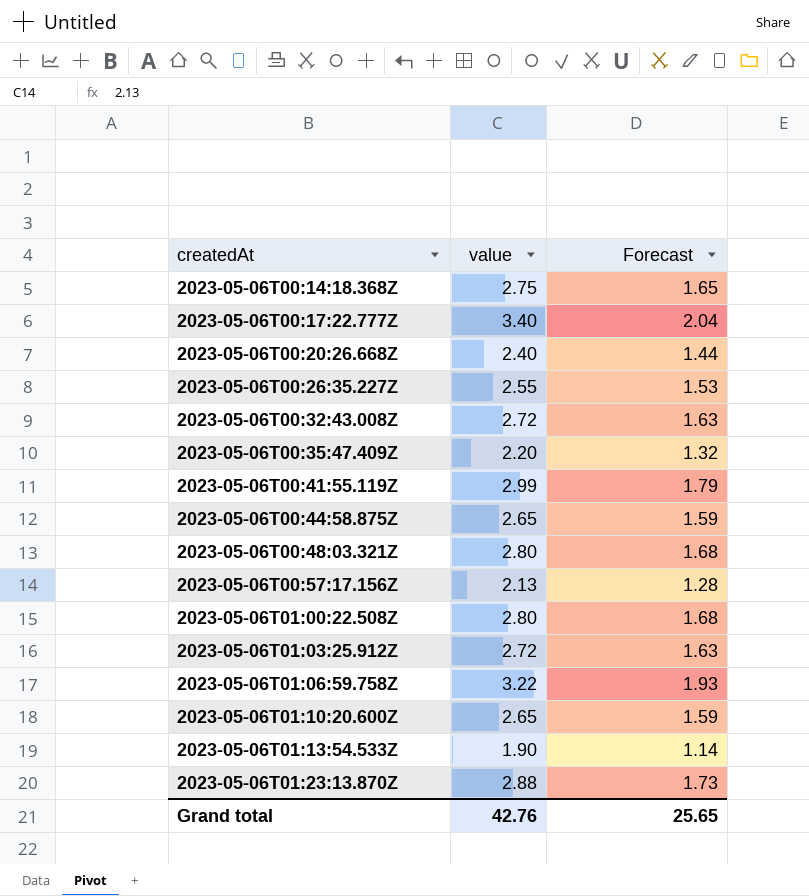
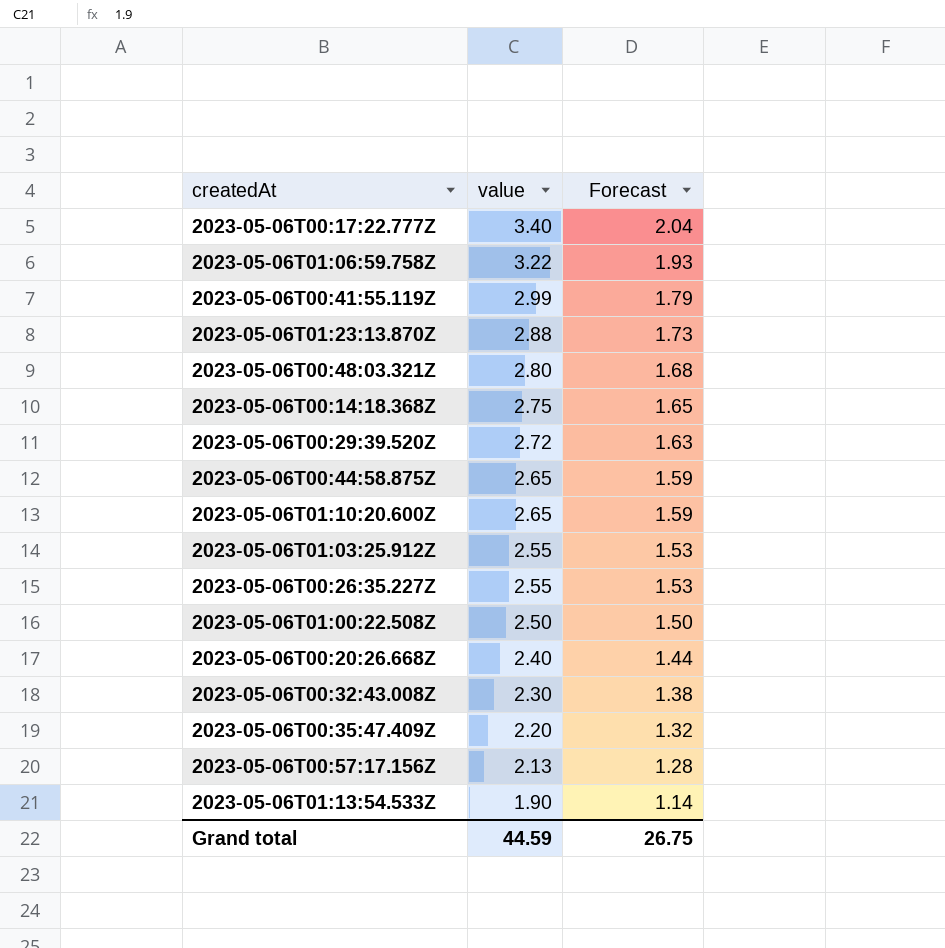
row order: createdAt ascending -> value descending
row 2023-05-06T00:29:39.520Z: none -> 2.72 | 1.63
2023-05-06T01:03:25.912Z | value: 2.72 -> 2.55
2023-05-06T01:03:25.912Z | Forecast: 1.63 -> 1.53
2023-05-06T01:00:22.508Z | value: 2.80 -> 2.50
2023-05-06T01:00:22.508Z | Forecast: 1.68 -> 1.50
2023-05-06T00:32:43.008Z | value: 2.72 -> 2.30
2023-05-06T00:32:43.008Z | Forecast: 1.63 -> 1.38
Grand total | value: 42.76 -> 44.59
Grand total | Forecast: 25.65 -> 26.75

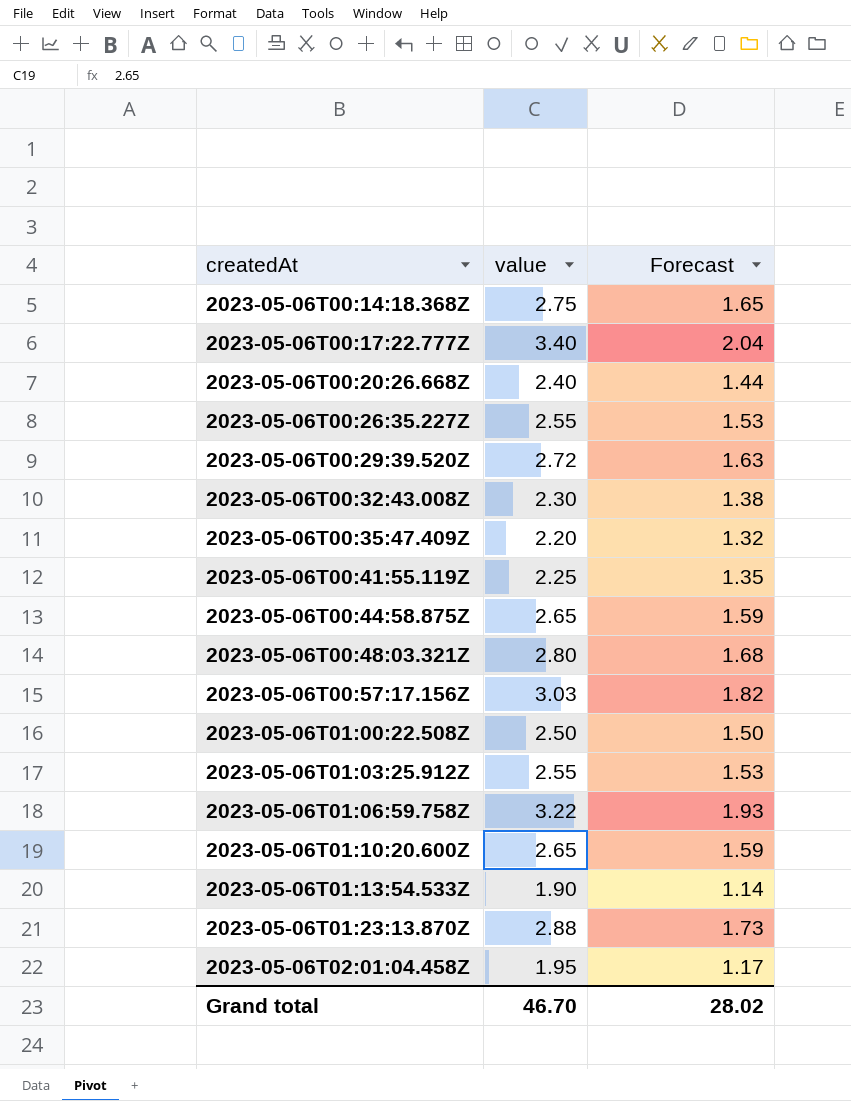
row order: value descending -> createdAt ascending
2023-05-06T00:41:55.119Z | value: 2.99 -> 2.25
2023-05-06T00:41:55.119Z | Forecast: 1.79 -> 1.35
2023-05-06T00:57:17.156Z | value: 2.13 -> 3.03
2023-05-06T00:57:17.156Z | Forecast: 1.28 -> 1.82
row 2023-05-06T02:01:04.458Z: none -> 1.95 | 1.17
Grand total | value: 44.59 -> 46.70
Grand total | Forecast: 26.75 -> 28.02

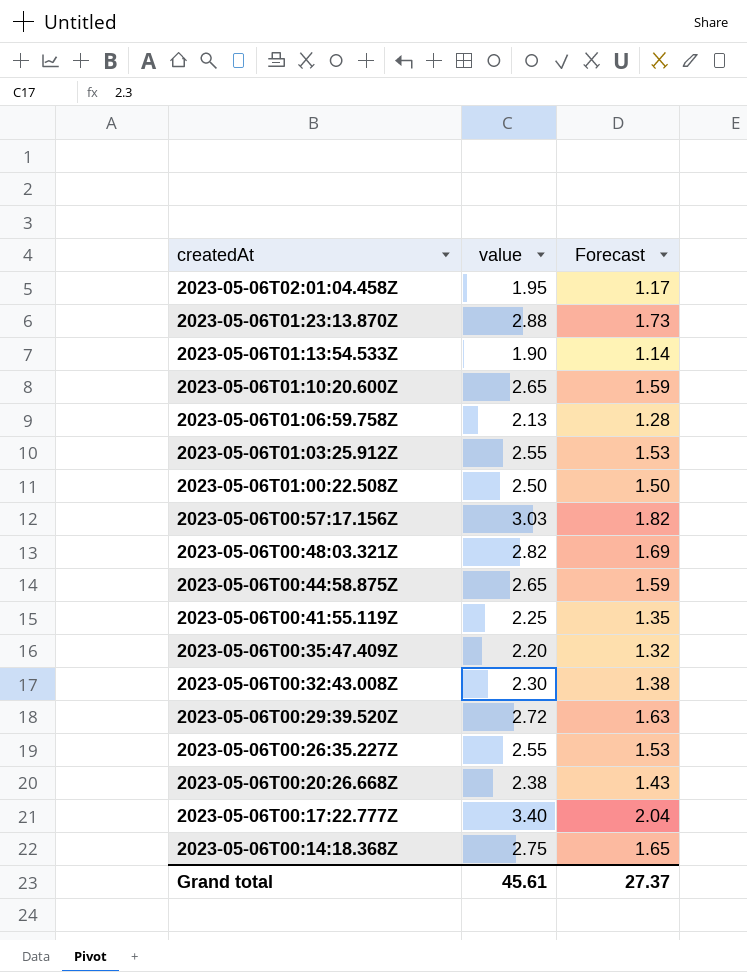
row order: createdAt ascending -> createdAt descending
2023-05-06T01:06:59.758Z | value: 3.22 -> 2.13
2023-05-06T01:06:59.758Z | Forecast: 1.93 -> 1.28
2023-05-06T00:48:03.321Z | value: 2.80 -> 2.82
2023-05-06T00:48:03.321Z | Forecast: 1.68 -> 1.69
2023-05-06T00:20:26.668Z | value: 2.40 -> 2.38
2023-05-06T00:20:26.668Z | Forecast: 1.44 -> 1.43
Grand total | value: 46.70 -> 45.61
Grand total | Forecast: 28.02 -> 27.37

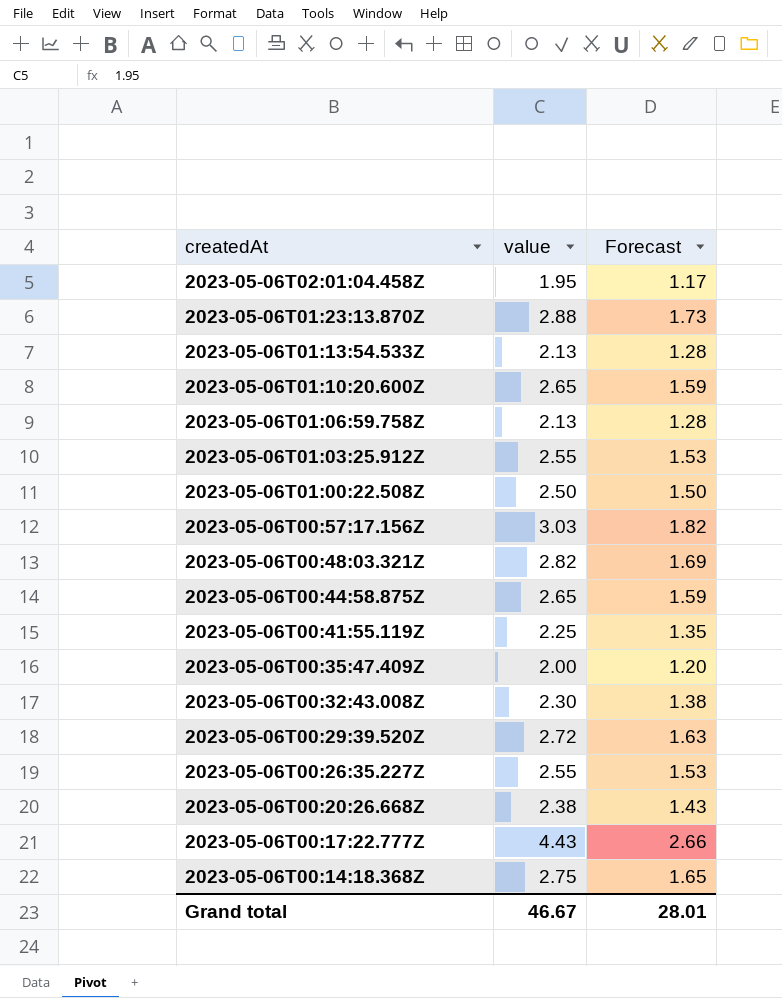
2023-05-06T01:13:54.533Z | value: 1.90 -> 2.13
2023-05-06T01:13:54.533Z | Forecast: 1.14 -> 1.28
2023-05-06T00:35:47.409Z | value: 2.20 -> 2.00
2023-05-06T00:35:47.409Z | Forecast: 1.32 -> 1.20
2023-05-06T00:17:22.777Z | value: 3.40 -> 4.43
2023-05-06T00:17:22.777Z | Forecast: 2.04 -> 2.66
Grand total | value: 45.61 -> 46.67
Grand total | Forecast: 27.37 -> 28.01

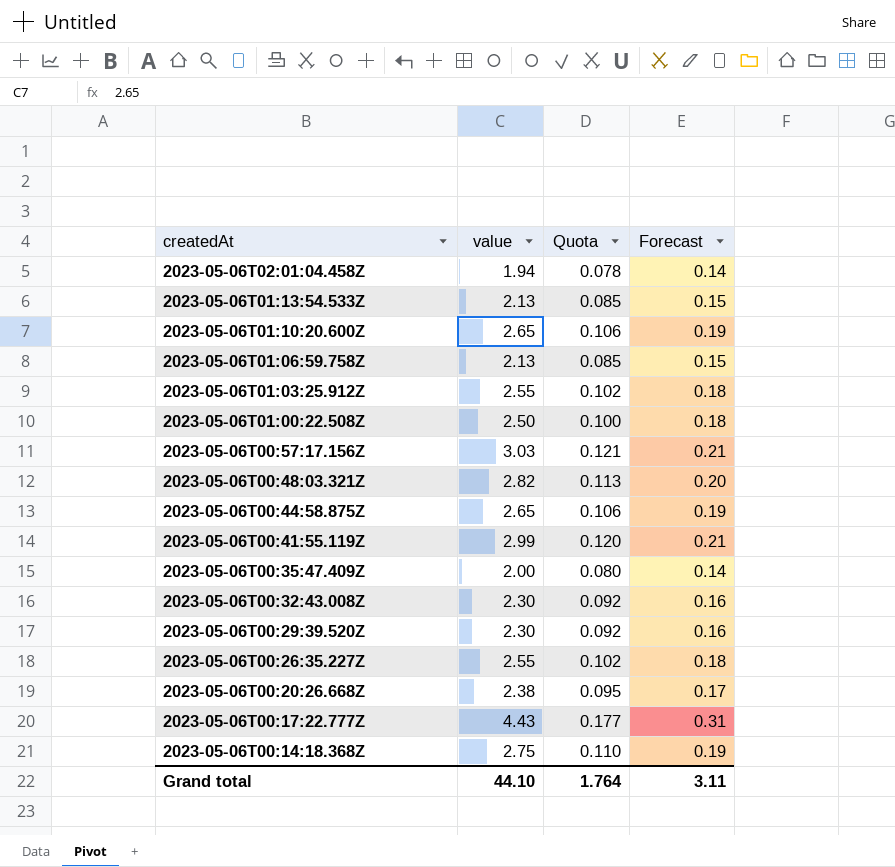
column Quota | formula: none -> [value] * 0.04
column Forecast | formula: [value] * 0.6 -> [value] * 0.07
row 2023-05-06T01:23:13.870Z: 2.88 | 1.73 -> none
2023-05-06T02:01:04.458Z | value: 1.95 -> 1.94
2023-05-06T00:41:55.119Z | value: 2.25 -> 2.99
2023-05-06T00:29:39.520Z | value: 2.72 -> 2.30
Grand total | value: 46.67 -> 44.10
Grand total | Forecast: 28.01 -> 3.11

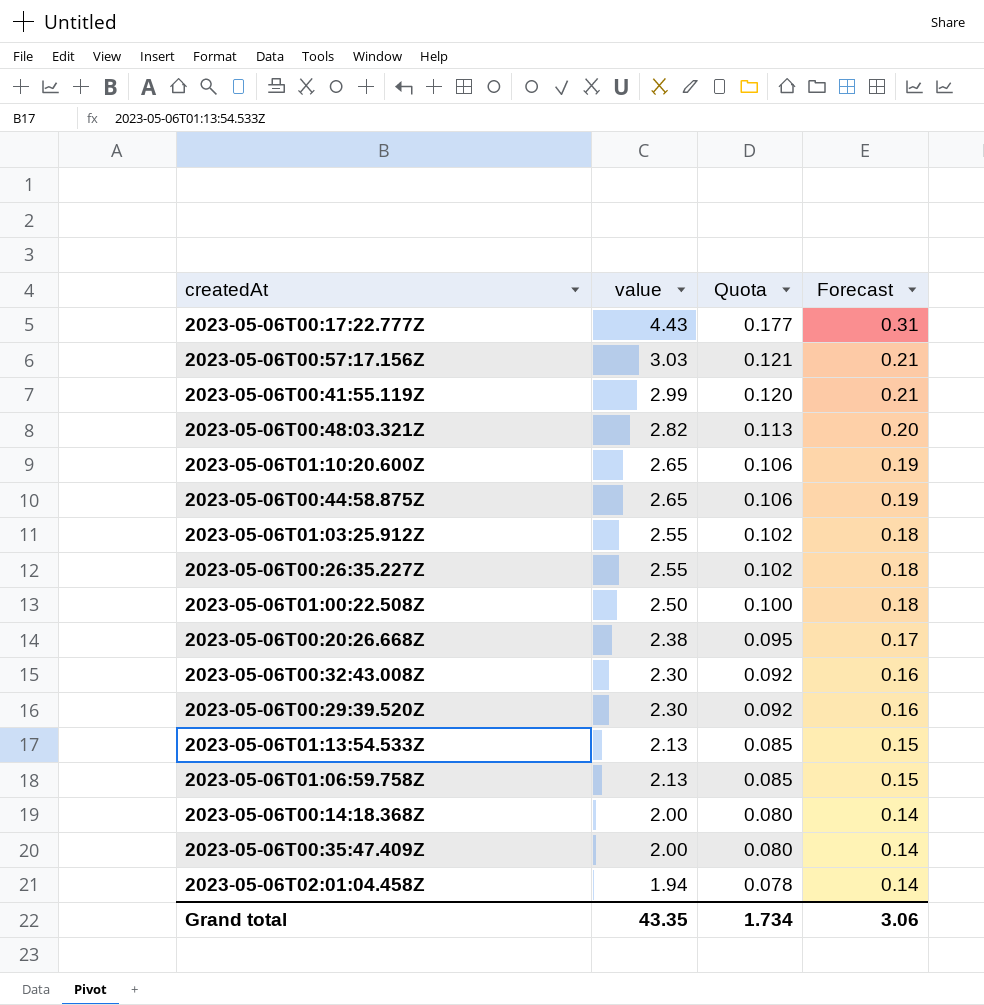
row order: createdAt descending -> value descending
2023-05-06T00:14:18.368Z | value: 2.75 -> 2.00
2023-05-06T00:14:18.368Z | Quota: 0.110 -> 0.080
2023-05-06T00:14:18.368Z | Forecast: 0.19 -> 0.14
Grand total | value: 44.10 -> 43.35
Grand total | Quota: 1.764 -> 1.734
Grand total | Forecast: 3.11 -> 3.06

